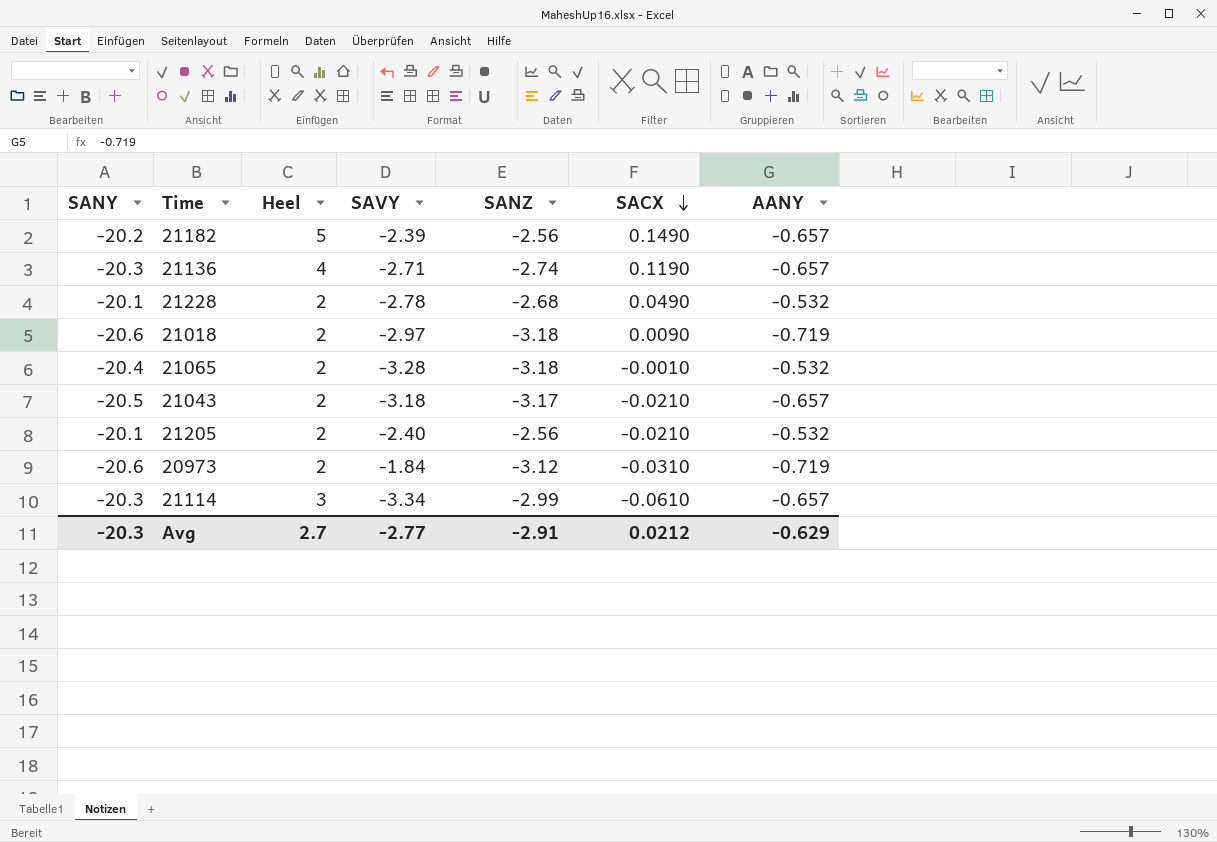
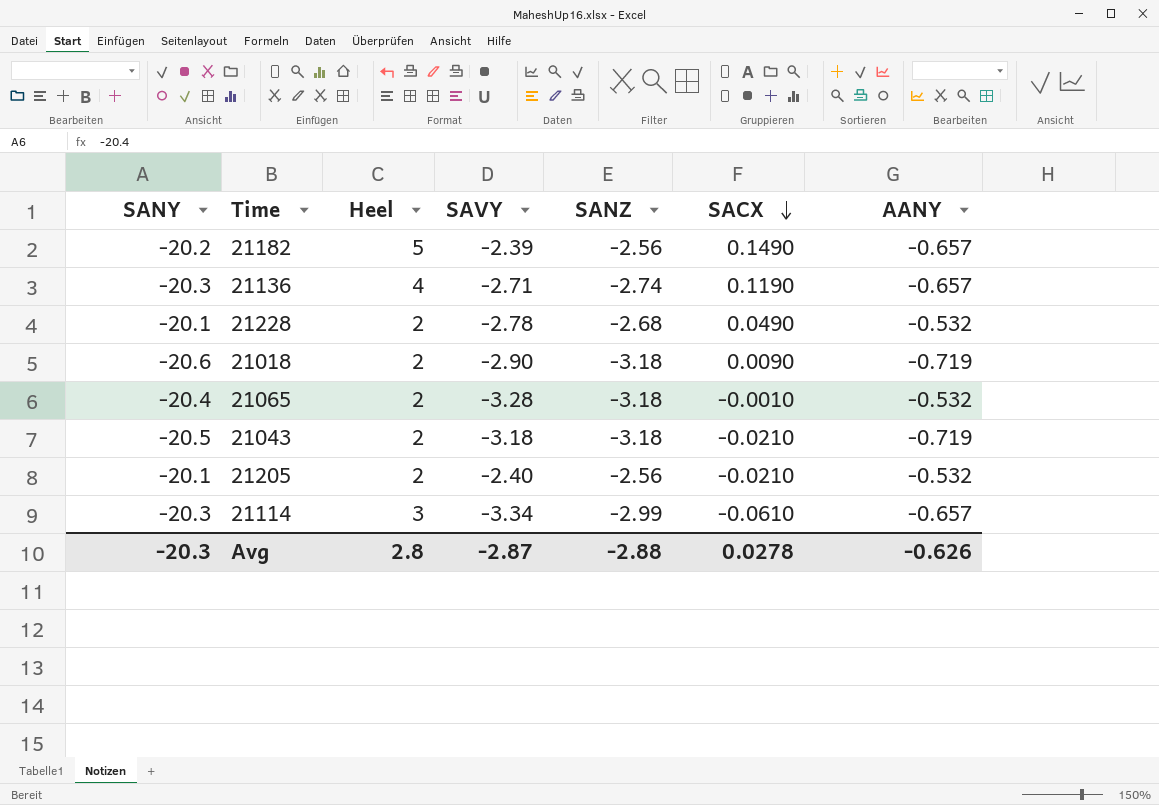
row 20973: -20.6 | 2 | -1.84 | -3.12 | -0.0310 | -0.719 -> none
21018 | SAVY: -2.97 -> -2.90
21043 | SANZ: -3.17 -> -3.18
21043 | AANY: -0.657 -> -0.719
Avg | Heel: 2.7 -> 2.8
Avg | SAVY: -2.77 -> -2.87
Avg | SANZ: -2.91 -> -2.88
Avg | SACX: 0.0212 -> 0.0278
Avg | AANY: -0.629 -> -0.626

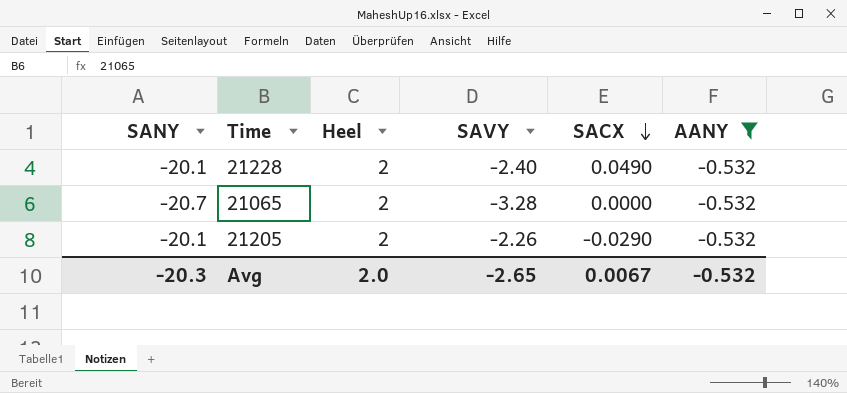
filter: none -> AANY = -0.532
column SANZ | position: 5 -> none
21228 | SAVY: -2.78 -> -2.40
21065 | SANY: -20.4 -> -20.7
21065 | SACX: -0.0010 -> 0.0000
21205 | SAVY: -2.40 -> -2.26
21205 | SACX: -0.0210 -> -0.0290
Avg | Heel: 2.8 -> 2.0
Avg | SAVY: -2.87 -> -2.65
Avg | SACX: 0.0278 -> 0.0067
Avg | AANY: -0.626 -> -0.532

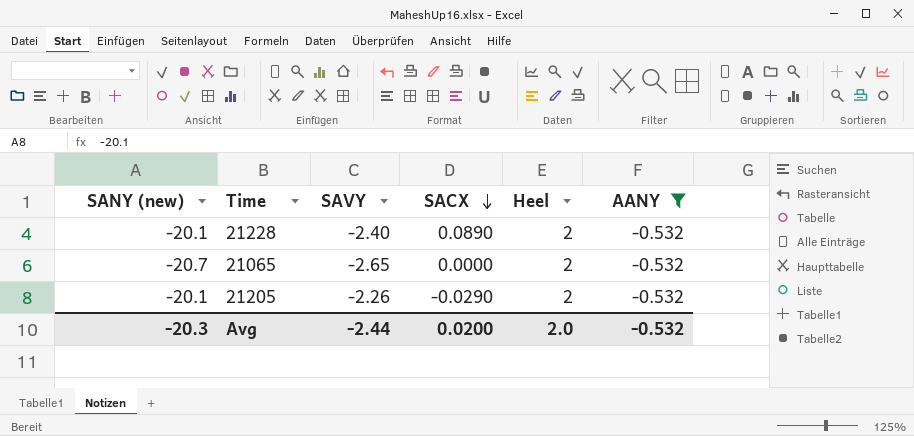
column name: SANY -> SANY (new)
column Heel | position: 3 -> 5
21228 | SACX: 0.0490 -> 0.0890
21065 | SAVY: -3.28 -> -2.65
Avg | SAVY: -2.65 -> -2.44
Avg | SACX: 0.0067 -> 0.0200

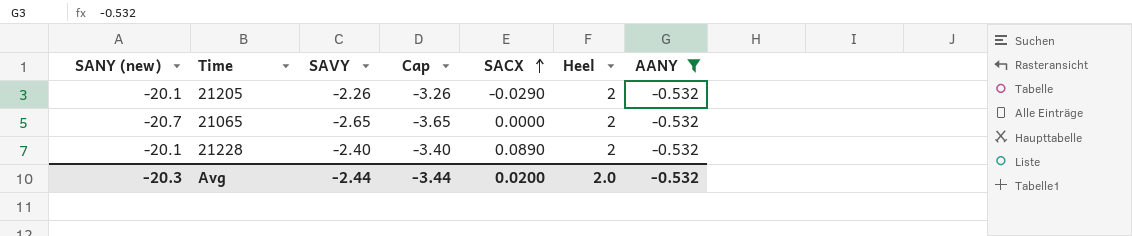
row order: SACX descending -> SACX ascending
column Cap | formula: none -> [SAVY] - 1

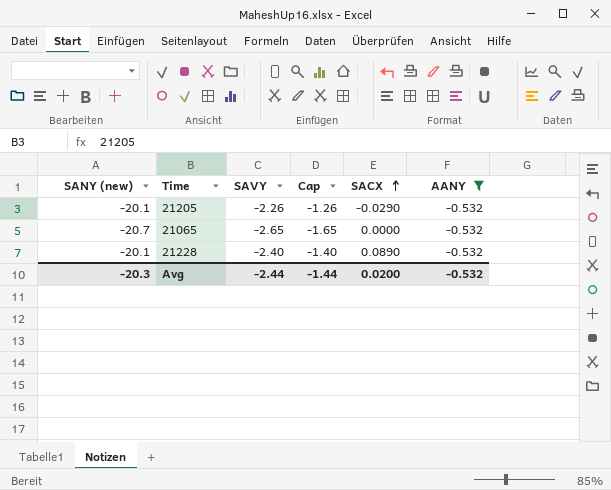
column Heel | position: 6 -> none
column Cap | formula: [SAVY] - 1 -> [SAVY] + 1
Avg | Cap: -3.44 -> -1.44

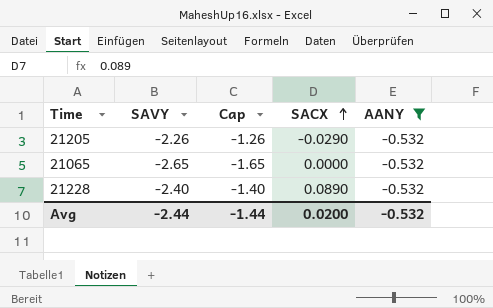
column SANY (new) | position: 1 -> none

